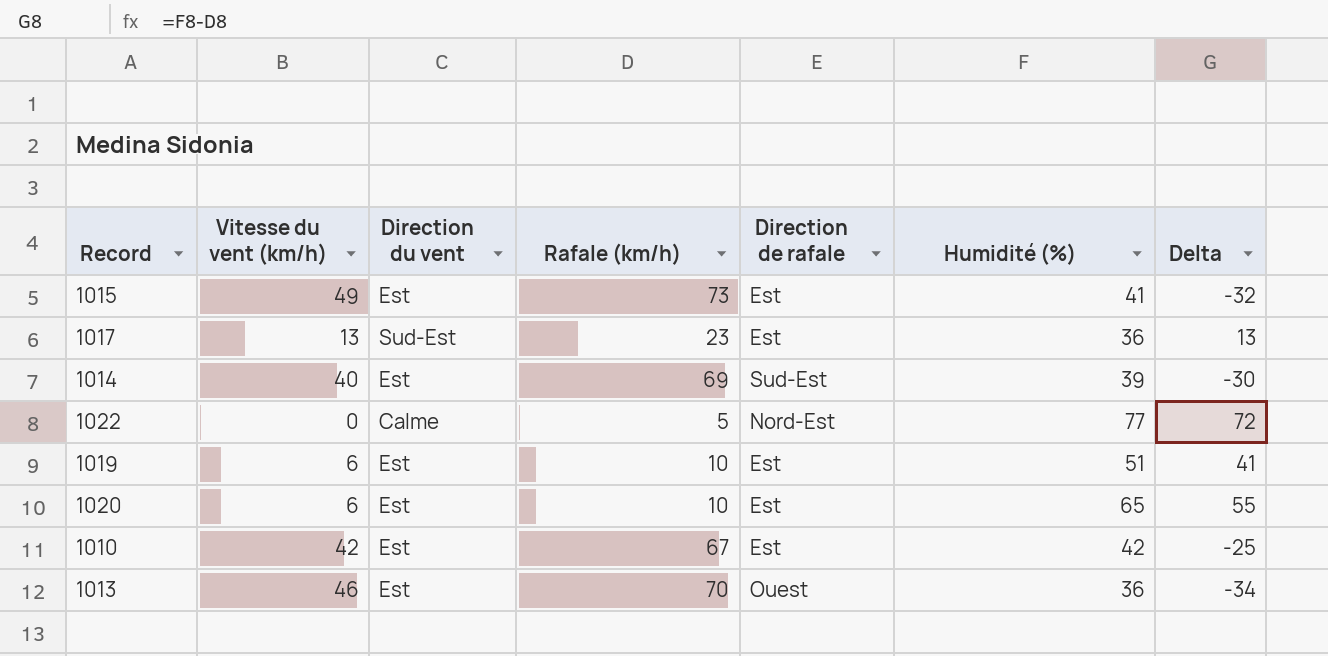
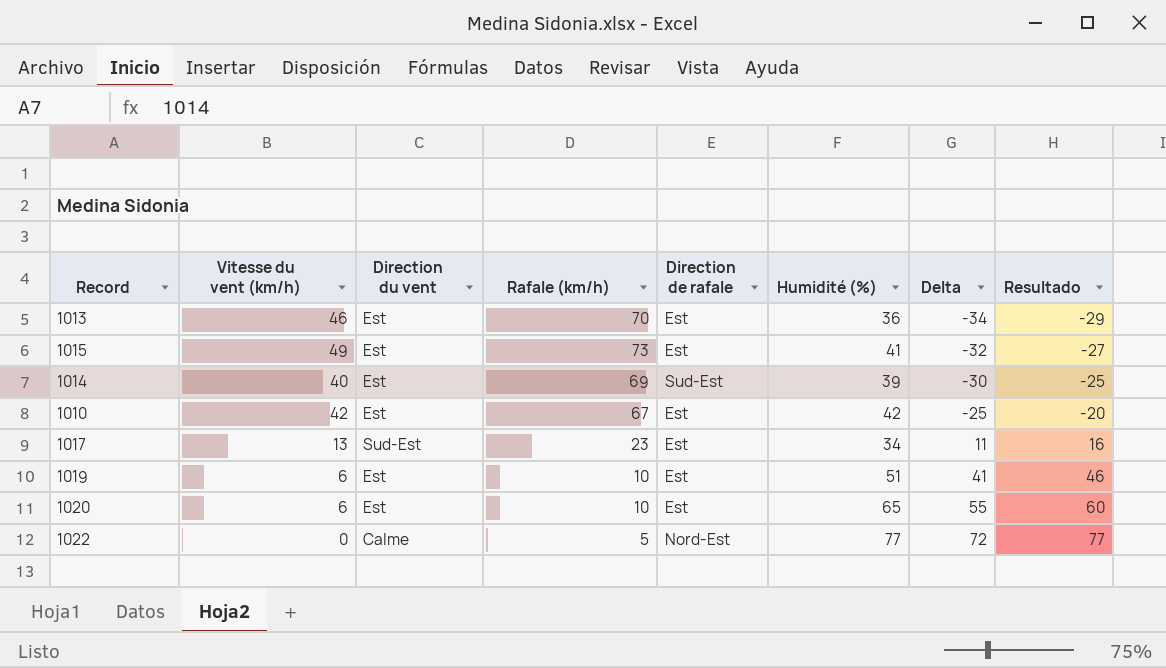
row order: none -> Delta ascending
column Resultado | formula: none -> [Delta] + 5
1013 | Direction de rafale: Ouest -> Est
1017 | Humidité (%): 36 -> 34
1017 | Delta: 13 -> 11

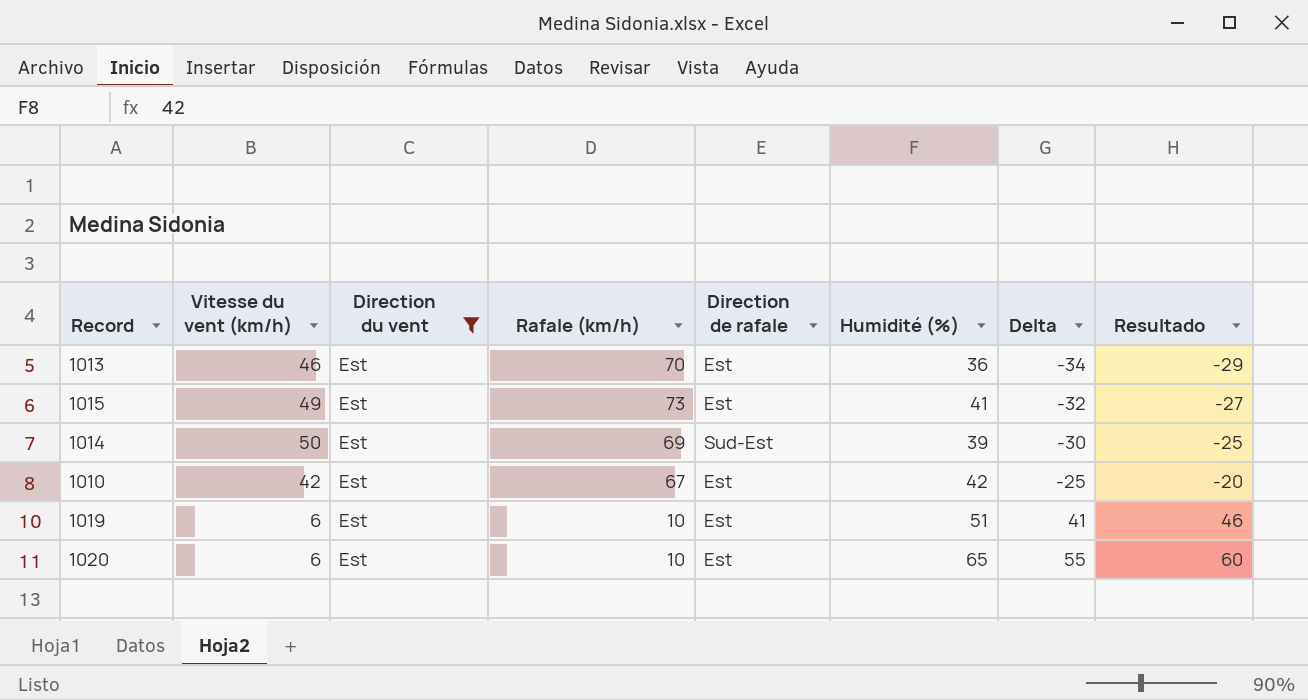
filter: none -> Direction du vent = Est
1014 | Vitesse du vent (km/h): 40 -> 50

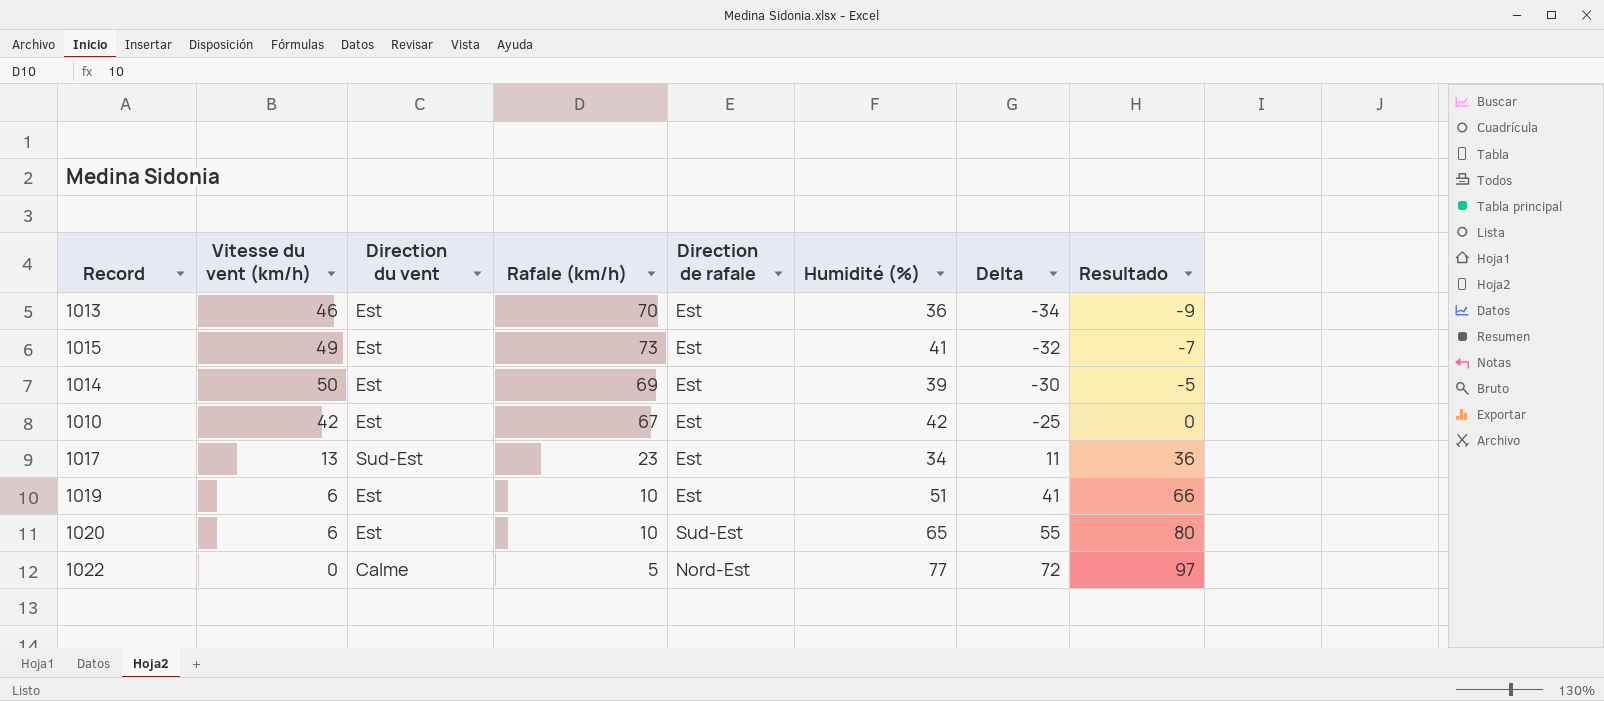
filter: Direction du vent = Est -> none
column Resultado | formula: [Delta] + 5 -> [Delta] + 25
1014 | Direction de rafale: Sud-Est -> Est
1020 | Direction de rafale: Est -> Sud-Est

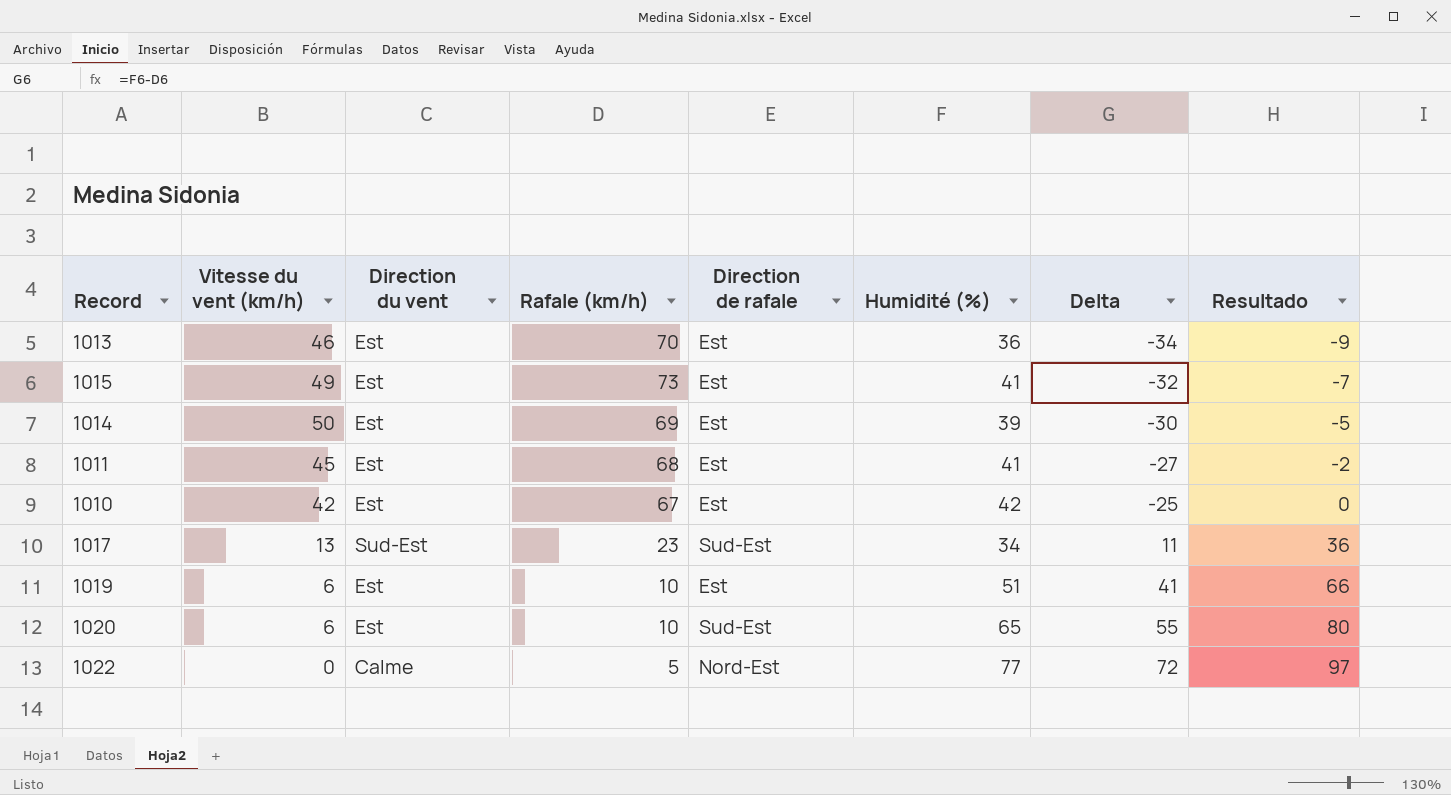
row 1011: none -> 45 | Est | 68 | Est | 41 | -27 | -2
1017 | Direction de rafale: Est -> Sud-Est

